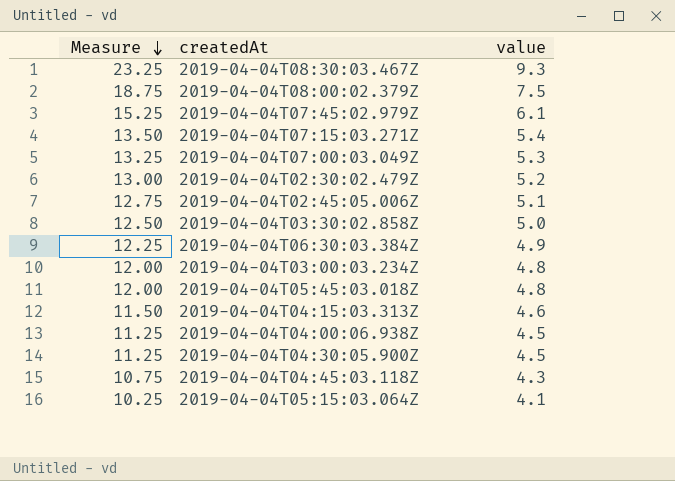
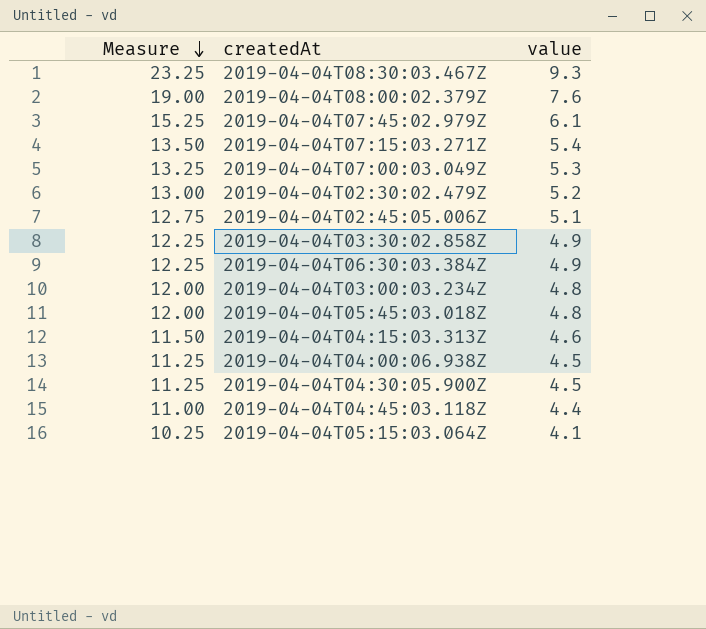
2019-04-04T08:00:02.379Z | Measure: 18.75 -> 19.00
2019-04-04T08:00:02.379Z | value: 7.5 -> 7.6
2019-04-04T03:30:02.858Z | Measure: 12.50 -> 12.25
2019-04-04T03:30:02.858Z | value: 5.0 -> 4.9
2019-04-04T04:45:03.118Z | Measure: 10.75 -> 11.00
2019-04-04T04:45:03.118Z | value: 4.3 -> 4.4

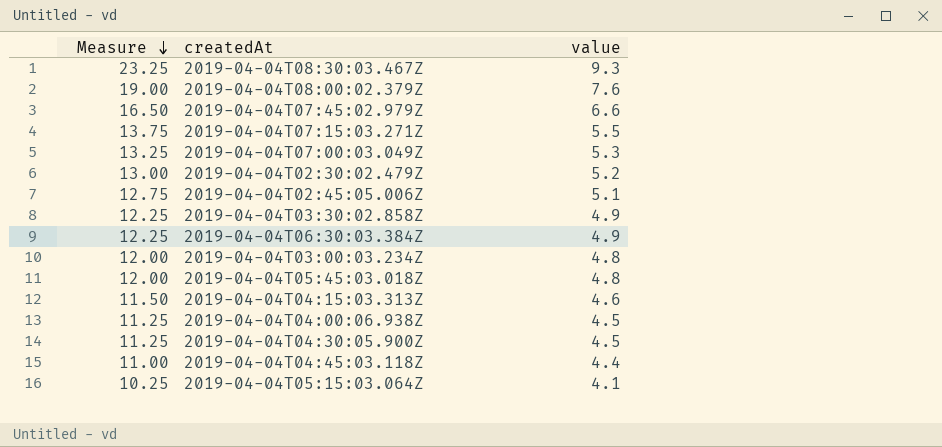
2019-04-04T07:45:02.979Z | Measure: 15.25 -> 16.50
2019-04-04T07:45:02.979Z | value: 6.1 -> 6.6
2019-04-04T07:15:03.271Z | Measure: 13.50 -> 13.75
2019-04-04T07:15:03.271Z | value: 5.4 -> 5.5

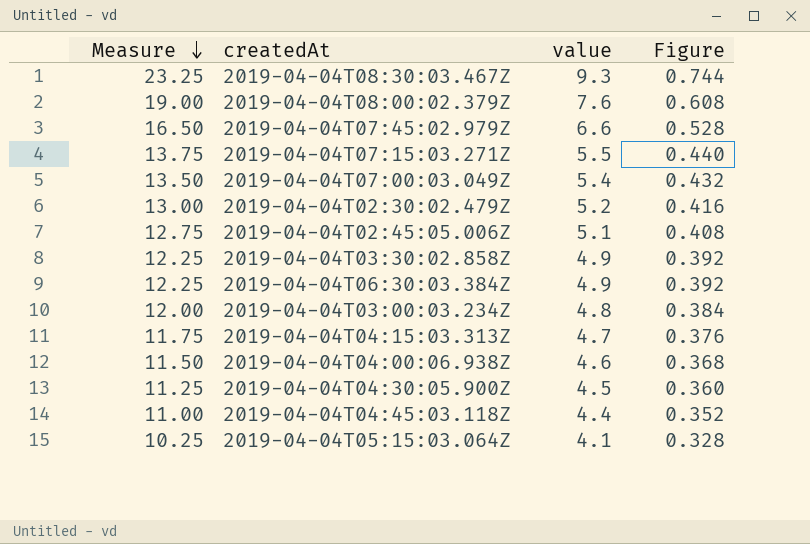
column Figure | formula: none -> [value] * 0.08
row 2019-04-04T05:45:03.018Z: 12.00 | 4.8 -> none
2019-04-04T07:00:03.049Z | Measure: 13.25 -> 13.50
2019-04-04T07:00:03.049Z | value: 5.3 -> 5.4
2019-04-04T04:15:03.313Z | Measure: 11.50 -> 11.75
2019-04-04T04:15:03.313Z | value: 4.6 -> 4.7
2019-04-04T04:00:06.938Z | Measure: 11.25 -> 11.50
2019-04-04T04:00:06.938Z | value: 4.5 -> 4.6

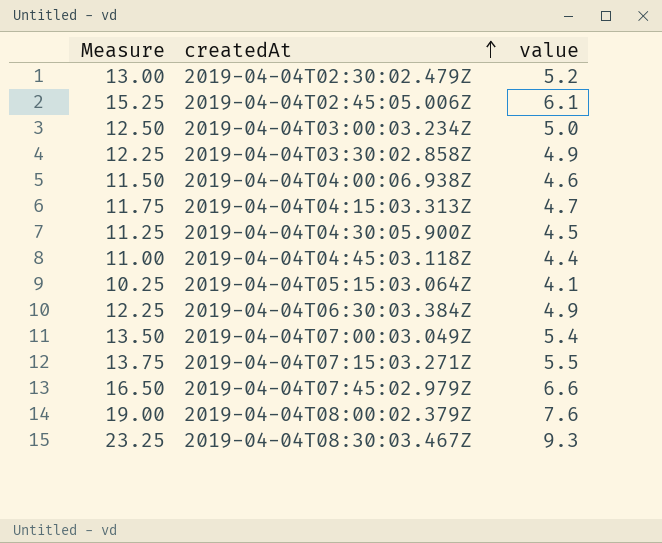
row order: Measure descending -> createdAt ascending
column Figure | formula: [value] * 0.08 -> none
2019-04-04T02:45:05.006Z | Measure: 12.75 -> 15.25
2019-04-04T02:45:05.006Z | value: 5.1 -> 6.1
2019-04-04T03:00:03.234Z | Measure: 12.00 -> 12.50
2019-04-04T03:00:03.234Z | value: 4.8 -> 5.0

